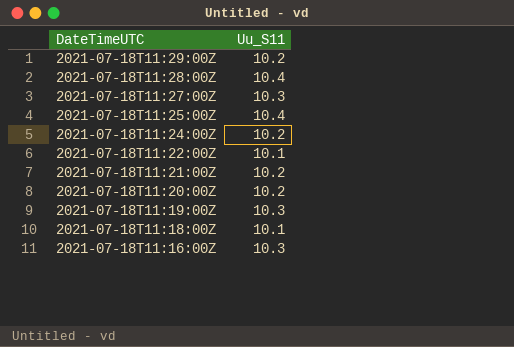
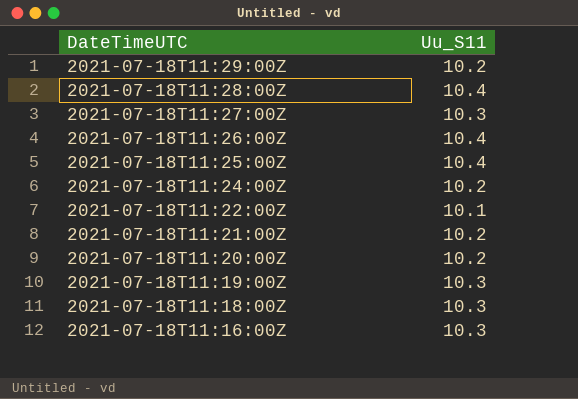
row 2021-07-18T11:26:00Z: none -> 10.4
2021-07-18T11:18:00Z | Uu_S11: 10.1 -> 10.3

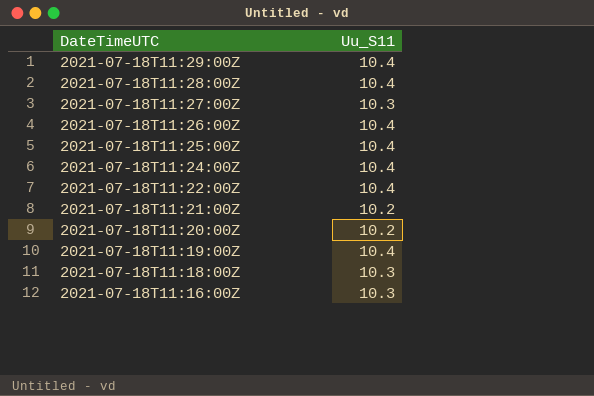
2021-07-18T11:29:00Z | Uu_S11: 10.2 -> 10.4
2021-07-18T11:24:00Z | Uu_S11: 10.2 -> 10.4
2021-07-18T11:22:00Z | Uu_S11: 10.1 -> 10.4
2021-07-18T11:19:00Z | Uu_S11: 10.3 -> 10.4

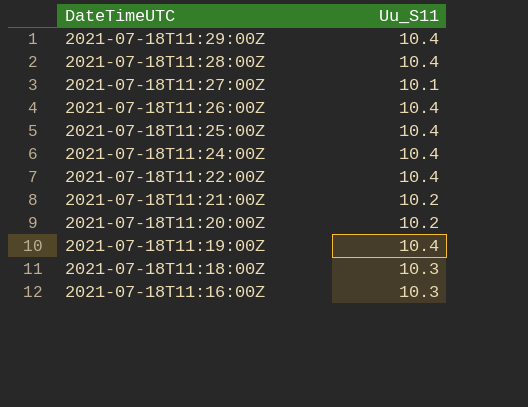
2021-07-18T11:27:00Z | Uu_S11: 10.3 -> 10.1

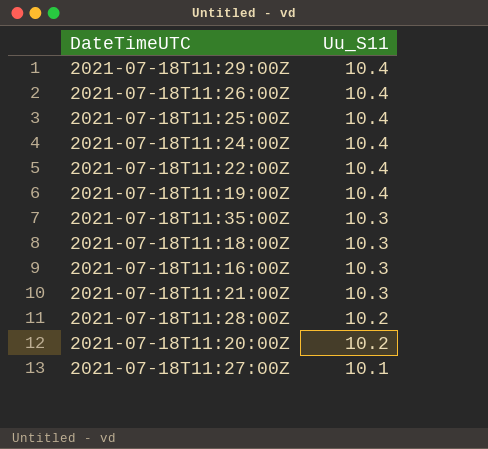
row order: DateTimeUTC descending -> Uu_S11 descending
row 2021-07-18T11:35:00Z: none -> 10.3
2021-07-18T11:21:00Z | Uu_S11: 10.2 -> 10.3
2021-07-18T11:28:00Z | Uu_S11: 10.4 -> 10.2

